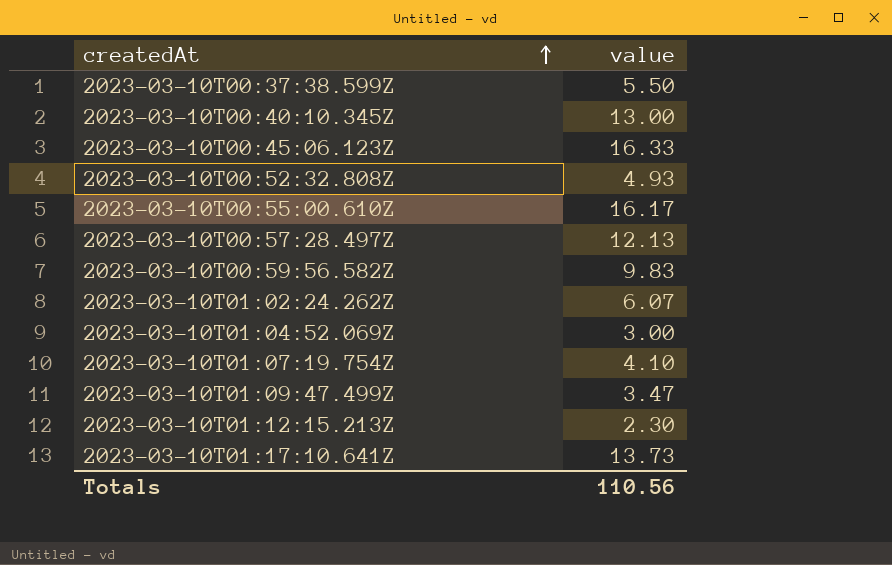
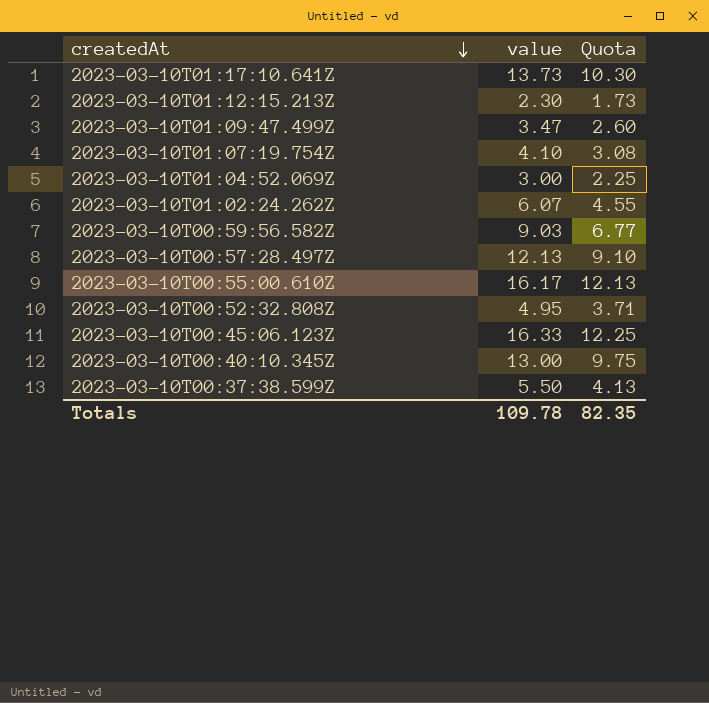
row order: createdAt ascending -> createdAt descending
column Quota | formula: none -> [value] * 0.75
2023-03-10T00:59:56.582Z | value: 9.83 -> 9.03
2023-03-10T00:52:32.808Z | value: 4.93 -> 4.95
Totals | value: 110.56 -> 109.78

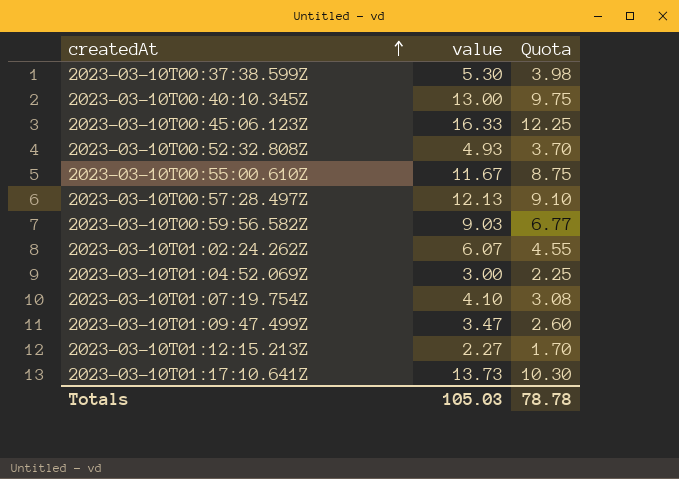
row order: createdAt descending -> createdAt ascending
2023-03-10T00:37:38.599Z | value: 5.50 -> 5.30
2023-03-10T00:37:38.599Z | Quota: 4.13 -> 3.98
2023-03-10T00:52:32.808Z | value: 4.95 -> 4.93
2023-03-10T00:52:32.808Z | Quota: 3.71 -> 3.70
2023-03-10T00:55:00.610Z | value: 16.17 -> 11.67
2023-03-10T00:55:00.610Z | Quota: 12.13 -> 8.75
2023-03-10T01:12:15.213Z | value: 2.30 -> 2.27
2023-03-10T01:12:15.213Z | Quota: 1.73 -> 1.70
Totals | value: 109.78 -> 105.03
Totals | Quota: 82.35 -> 78.78

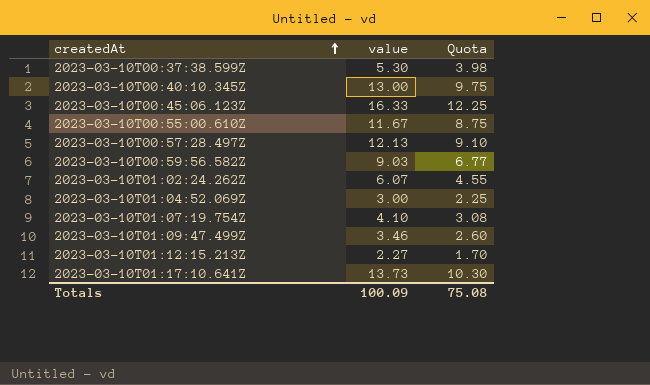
row 2023-03-10T00:52:32.808Z: 4.93 | 3.70 -> none
2023-03-10T01:09:47.499Z | value: 3.47 -> 3.46
Totals | value: 105.03 -> 100.09
Totals | Quota: 78.78 -> 75.08

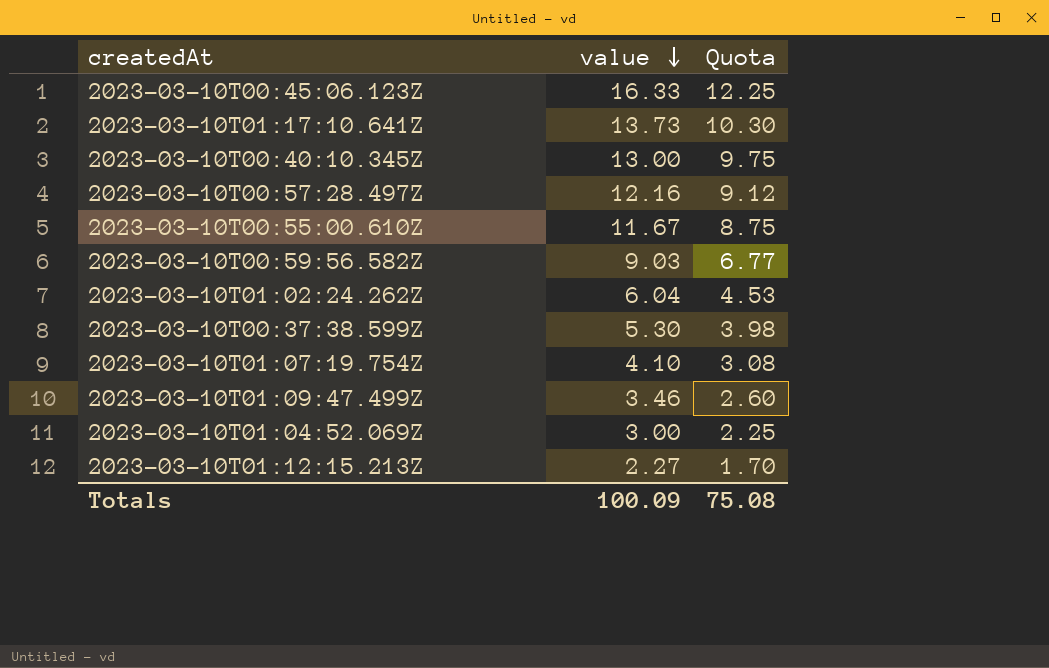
row order: createdAt ascending -> value descending
2023-03-10T00:57:28.497Z | value: 12.13 -> 12.16
2023-03-10T00:57:28.497Z | Quota: 9.10 -> 9.12
2023-03-10T01:02:24.262Z | value: 6.07 -> 6.04
2023-03-10T01:02:24.262Z | Quota: 4.55 -> 4.53

